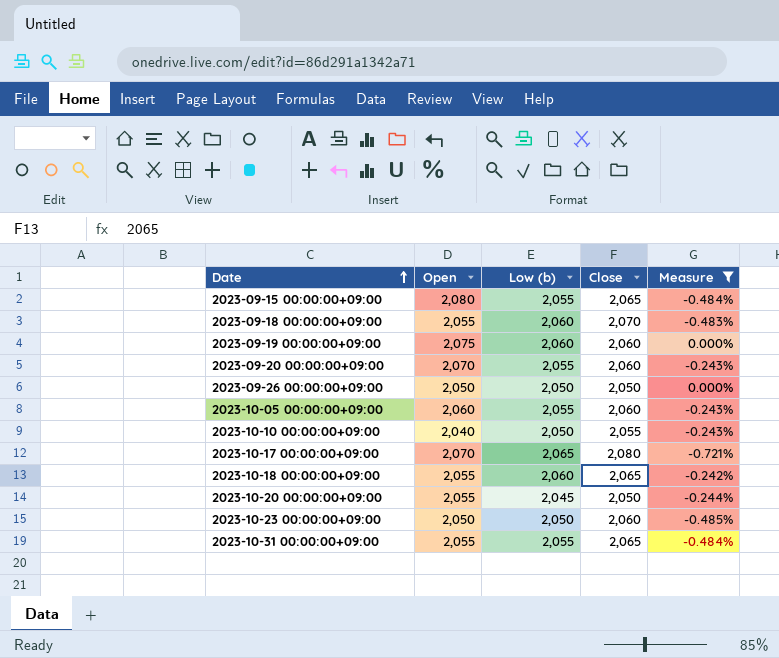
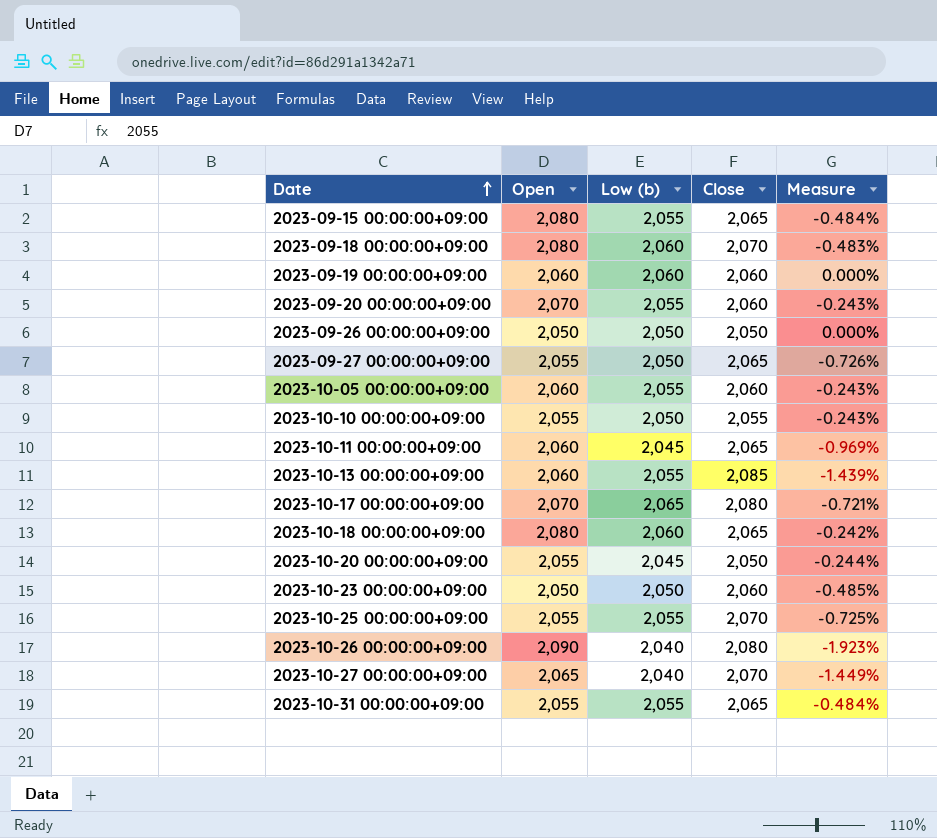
filter: Measure >= -0.721% -> none
2023-09-18 00:00:00+09:00 | Open: 2,055 -> 2,080
2023-09-19 00:00:00+09:00 | Open: 2,075 -> 2,060
2023-10-10 00:00:00+09:00 | Open: 2,040 -> 2,055
2023-10-18 00:00:00+09:00 | Open: 2,055 -> 2,080

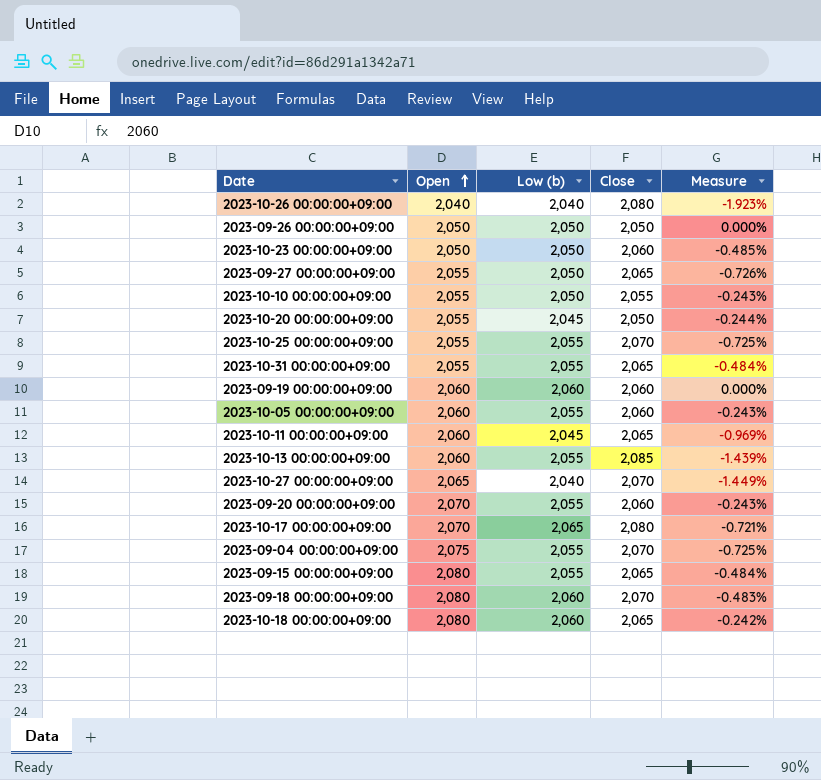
row order: Date ascending -> Open ascending
2023-10-26 00:00:00+09:00 | Open: 2,090 -> 2,040
row 2023-09-04 00:00:00+09:00: none -> 2,075 | 2,055 | 2,070 | -0.725%

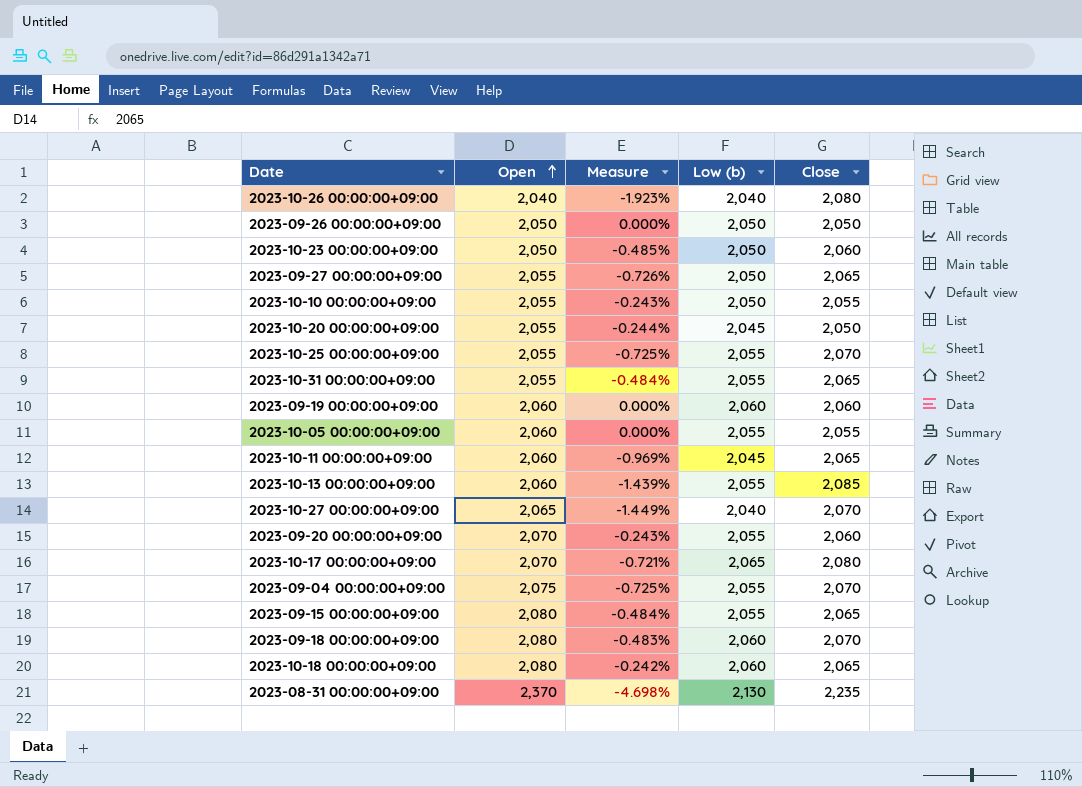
column Measure | position: 5 -> 3
2023-10-05 00:00:00+09:00 | Measure: -0.243% -> 0.000%
2023-10-05 00:00:00+09:00 | Close: 2,060 -> 2,055
row 2023-08-31 00:00:00+09:00: none -> 2,370 | -4.698% | 2,130 | 2,235

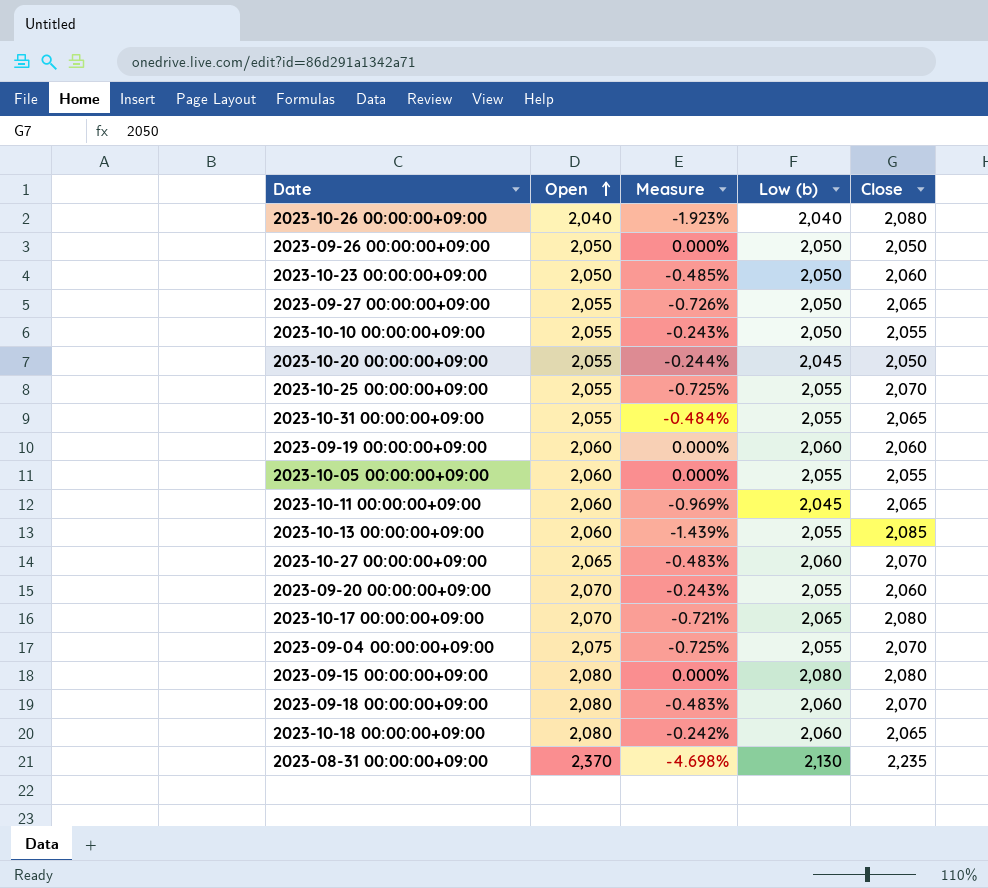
2023-10-27 00:00:00+09:00 | Measure: -1.449% -> -0.483%
2023-10-27 00:00:00+09:00 | Low (b): 2,040 -> 2,060
2023-09-15 00:00:00+09:00 | Measure: -0.484% -> 0.000%
2023-09-15 00:00:00+09:00 | Low (b): 2,055 -> 2,080
2023-09-15 00:00:00+09:00 | Close: 2,065 -> 2,080

